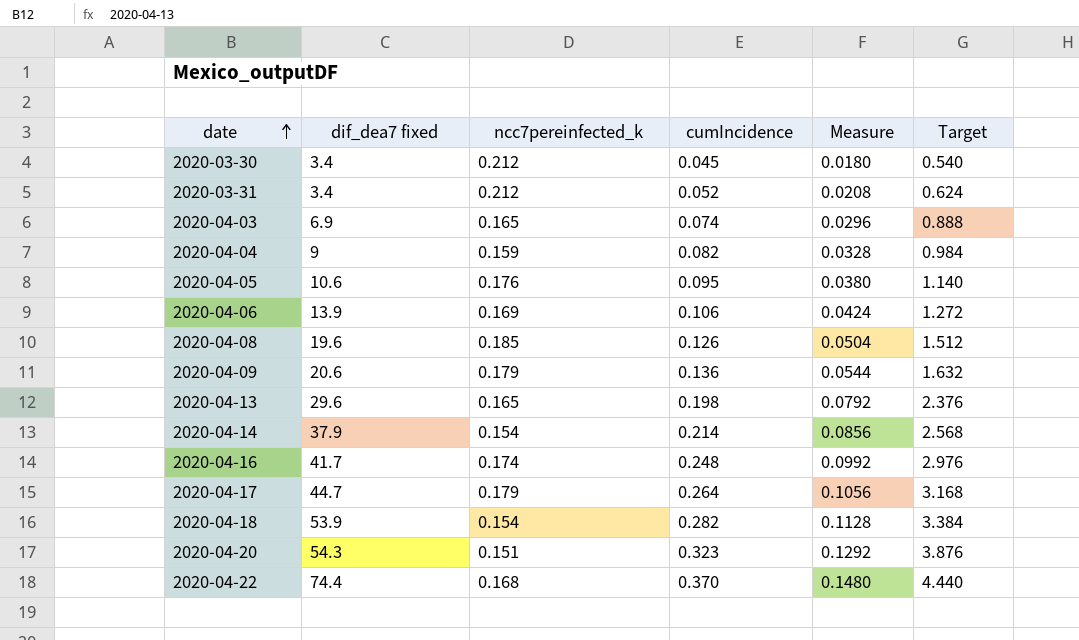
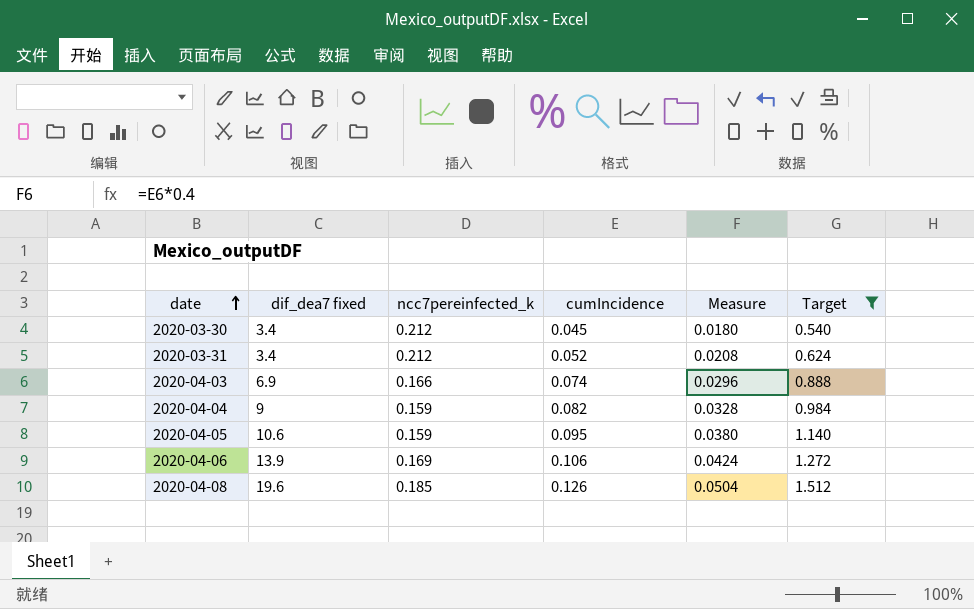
filter: none -> Target <= 1.512
2020-04-03 | ncc7pereinfected_k: 0.165 -> 0.166
2020-04-05 | ncc7pereinfected_k: 0.176 -> 0.159

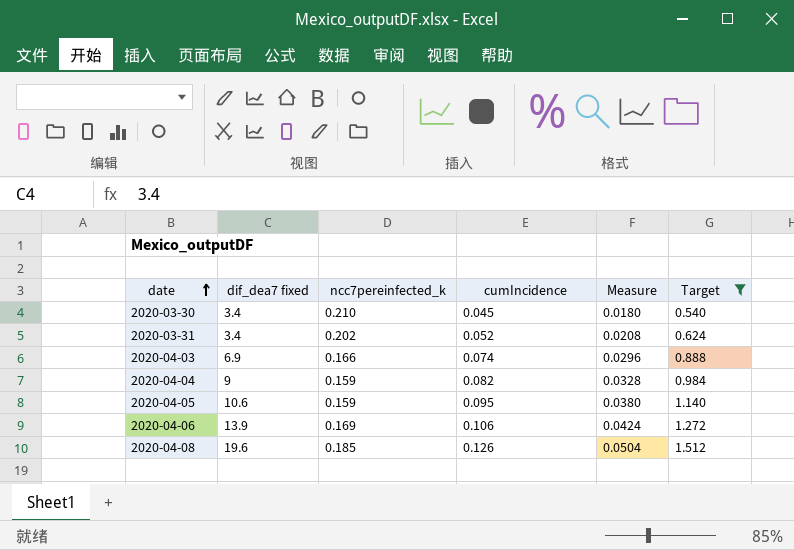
2020-03-30 | ncc7pereinfected_k: 0.212 -> 0.210
2020-03-31 | ncc7pereinfected_k: 0.212 -> 0.202

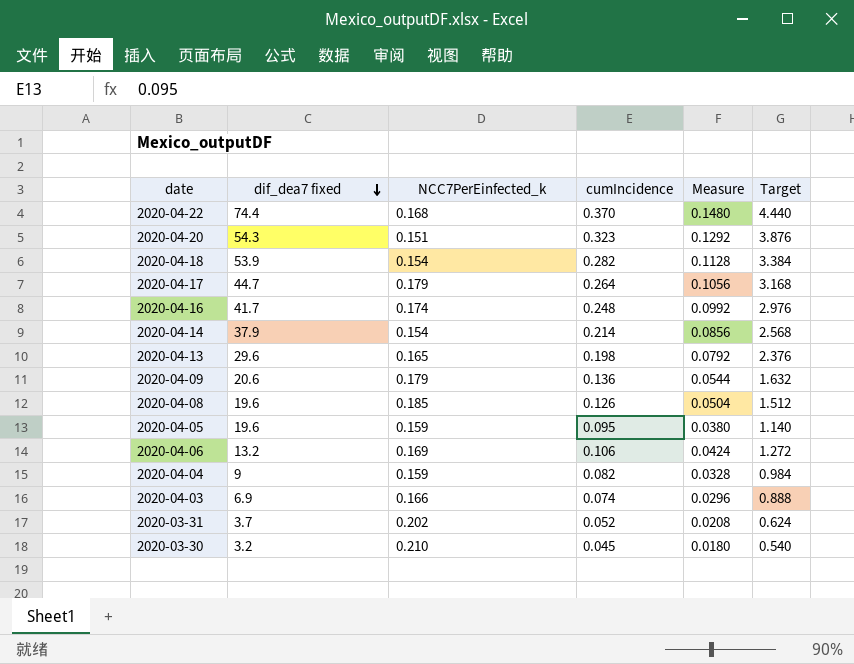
filter: Target <= 1.512 -> none
row order: date ascending -> dif_dea7 fixed descending
column name: ncc7pereinfected_k -> NCC7PerEinfected_k
2020-04-05 | dif_dea7 fixed: 10.6 -> 19.6
2020-04-06 | dif_dea7 fixed: 13.9 -> 13.2
2020-03-31 | dif_dea7 fixed: 3.4 -> 3.7
2020-03-30 | dif_dea7 fixed: 3.4 -> 3.2

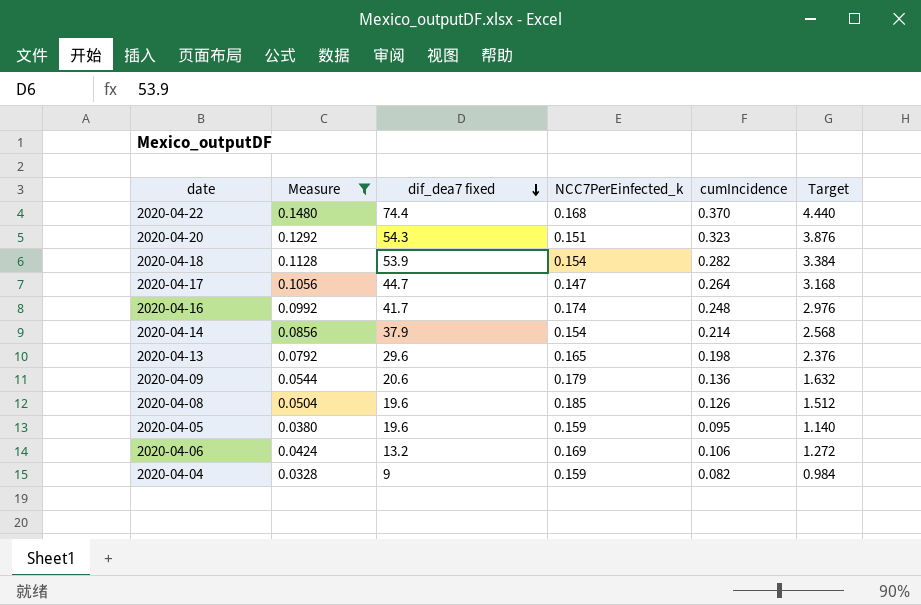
filter: none -> Measure >= 0.0328
column Measure | position: 5 -> 2
2020-04-17 | NCC7PerEinfected_k: 0.179 -> 0.147

